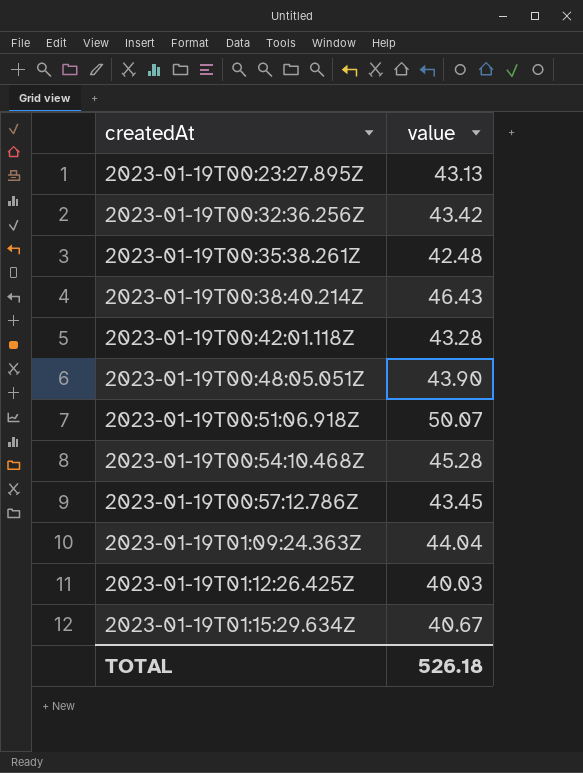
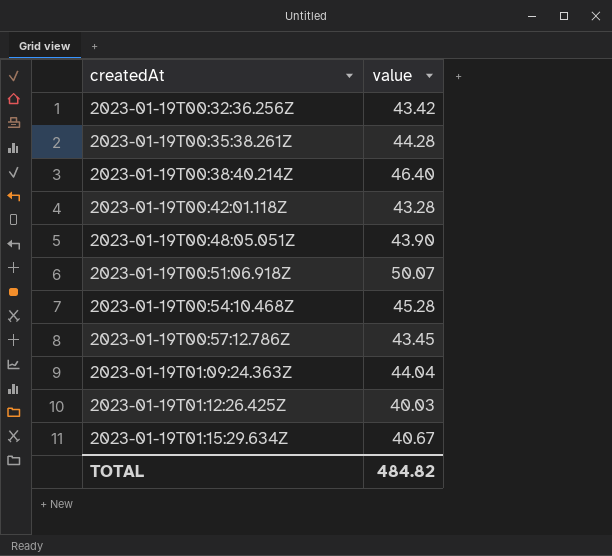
row 2023-01-19T00:23:27.895Z: 43.13 -> none
2023-01-19T00:35:38.261Z | value: 42.48 -> 44.28
2023-01-19T00:38:40.214Z | value: 46.43 -> 46.40
TOTAL | value: 526.18 -> 484.82

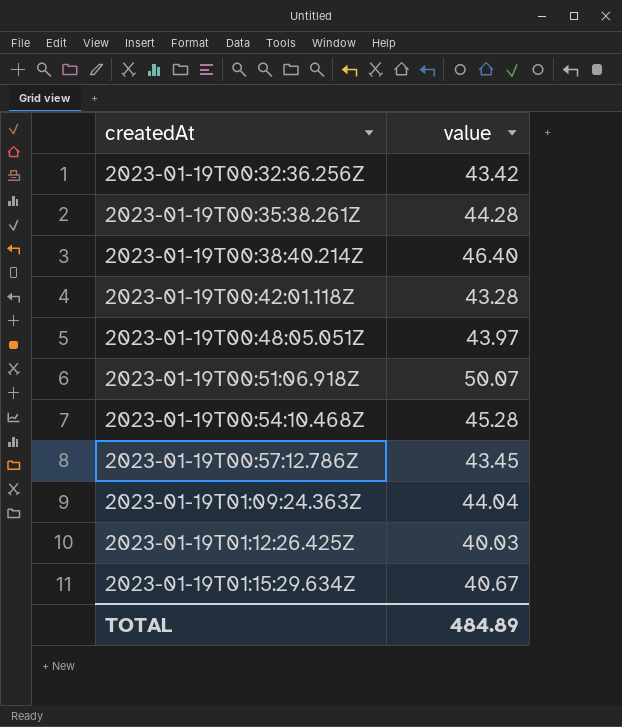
2023-01-19T00:48:05.051Z | value: 43.90 -> 43.97
TOTAL | value: 484.82 -> 484.89

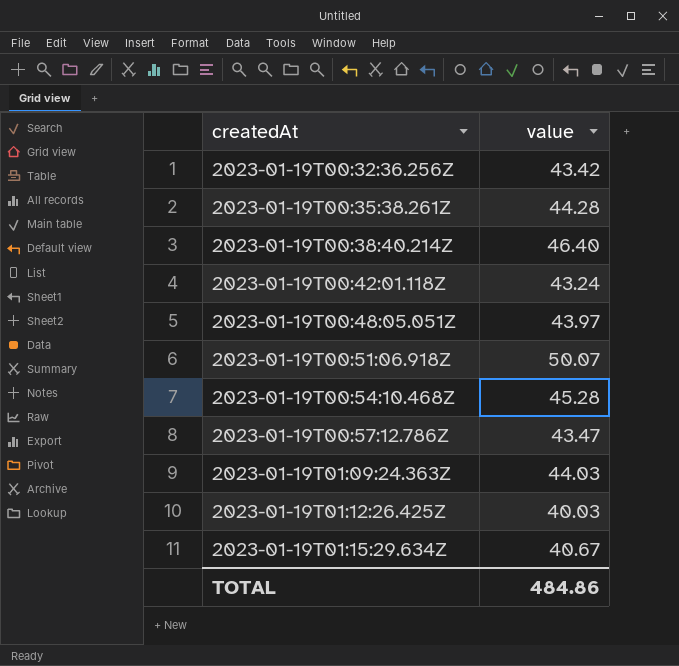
2023-01-19T00:42:01.118Z | value: 43.28 -> 43.24
2023-01-19T00:57:12.786Z | value: 43.45 -> 43.47
2023-01-19T01:09:24.363Z | value: 44.04 -> 44.03
TOTAL | value: 484.89 -> 484.86

